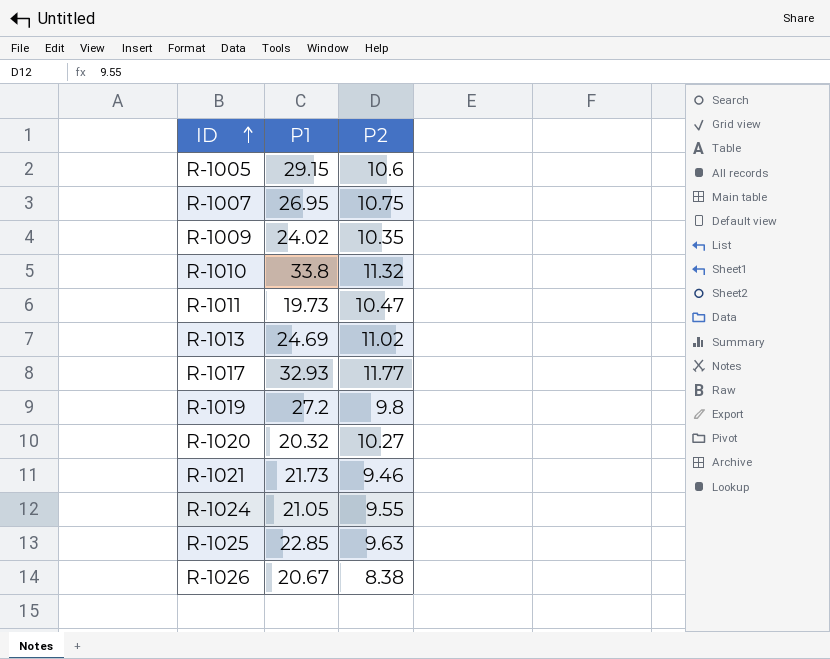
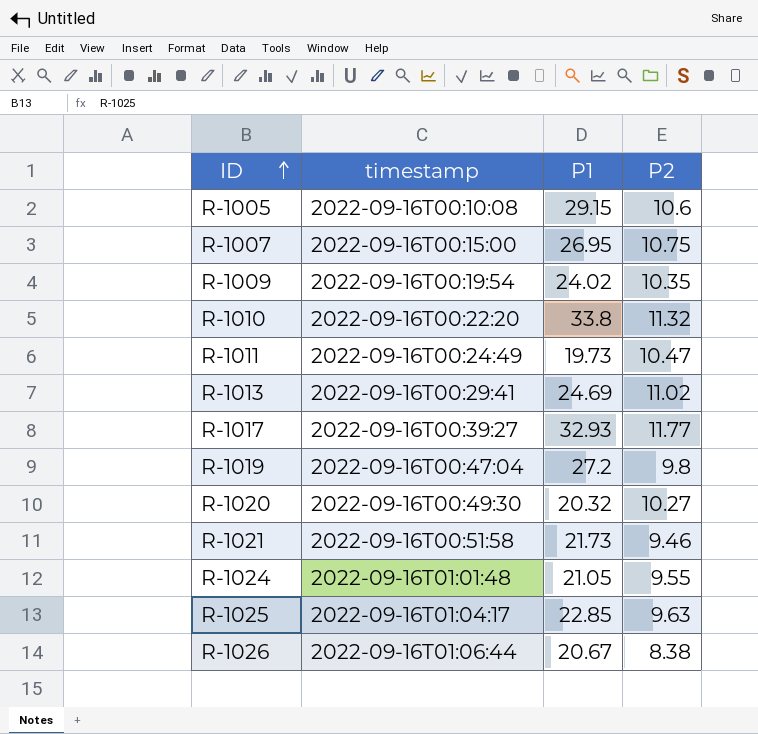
column timestamp | position: none -> 2

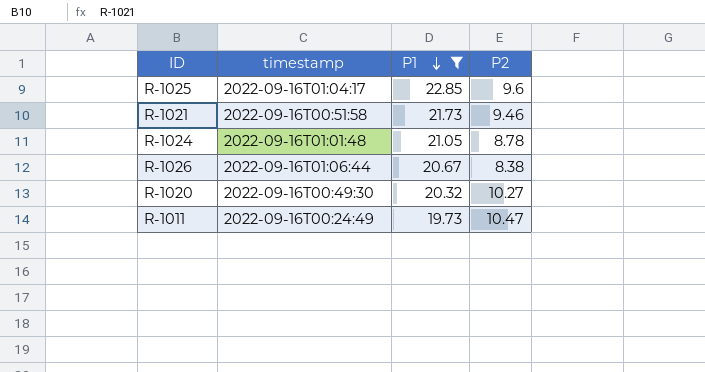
filter: none -> P1 <= 22.85
row order: ID ascending -> P1 descending
R-1025 | P2: 9.63 -> 9.6
R-1024 | P2: 9.55 -> 8.78

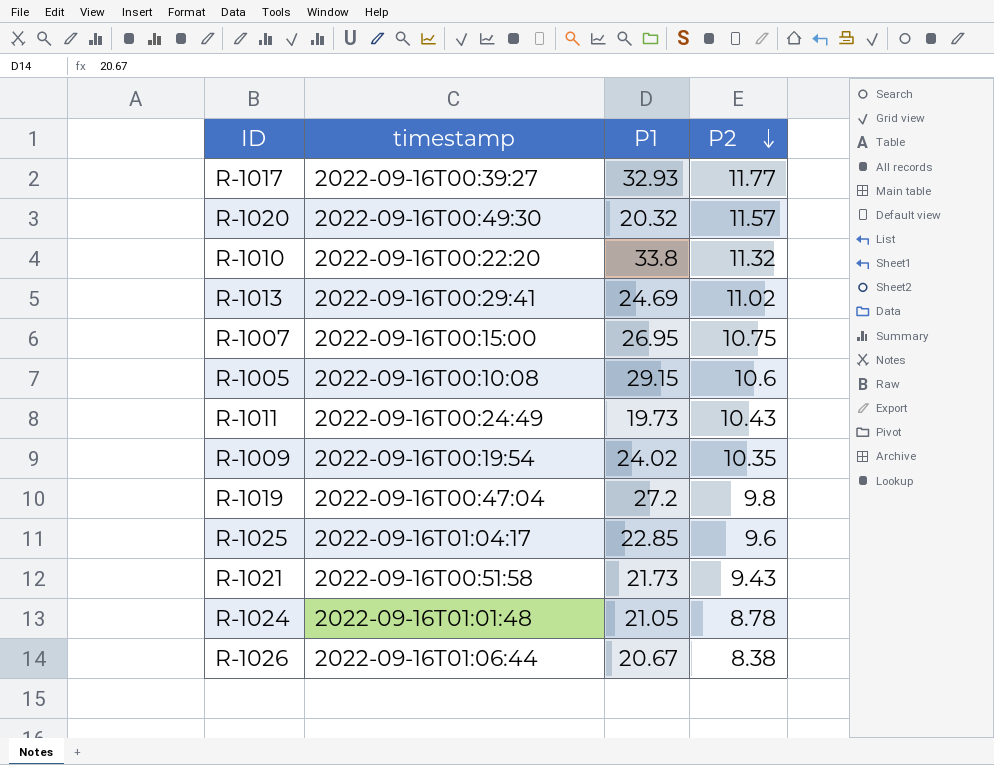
filter: P1 <= 22.85 -> none
row order: P1 descending -> P2 descending
R-1020 | P2: 10.27 -> 11.57
R-1011 | P2: 10.47 -> 10.43
R-1021 | P2: 9.46 -> 9.43

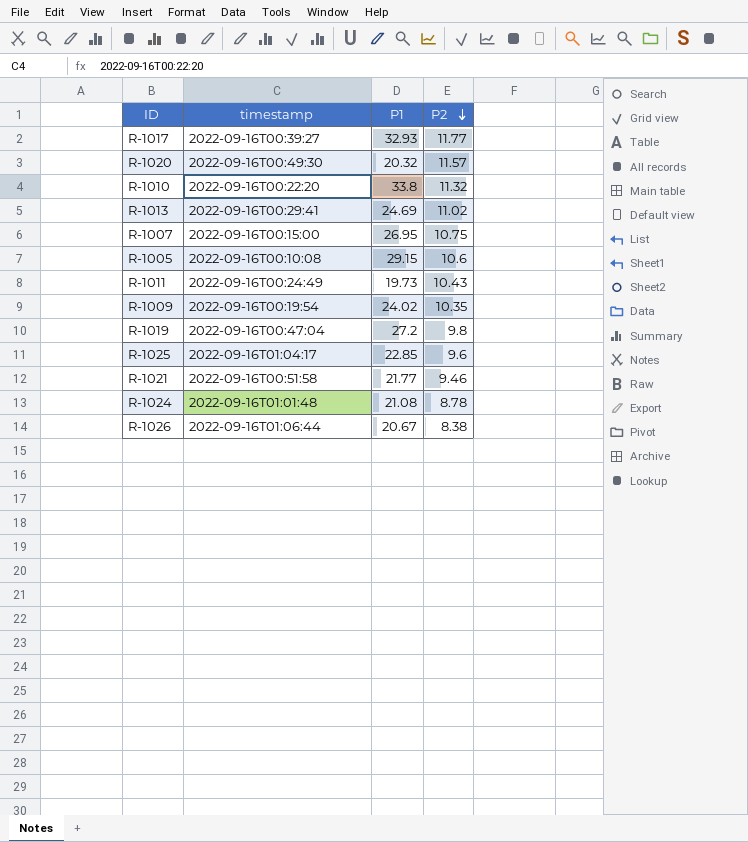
R-1021 | P1: 21.73 -> 21.77
R-1021 | P2: 9.43 -> 9.46
R-1024 | P1: 21.05 -> 21.08

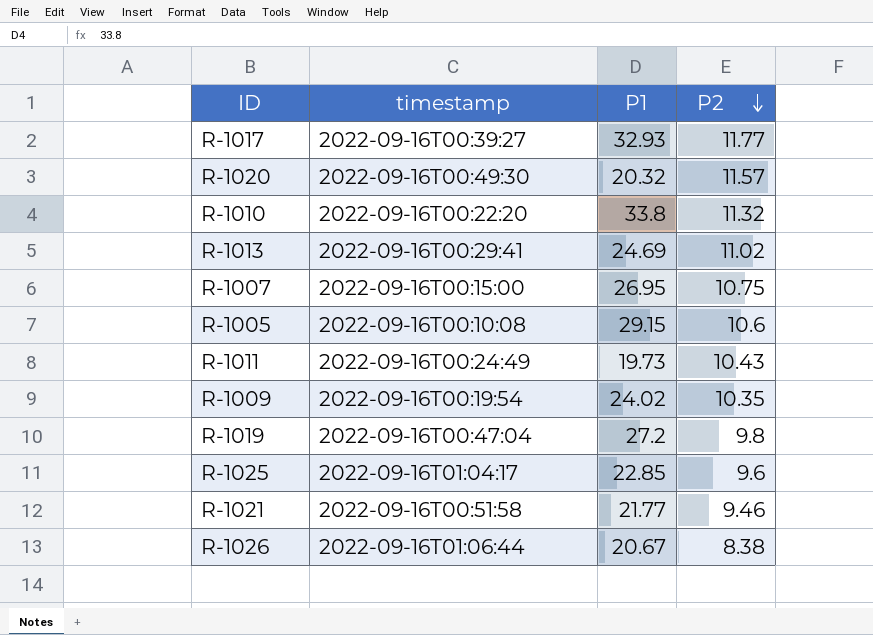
row R-1024: 2022-09-16T01:01:48 | 21.08 | 8.78 -> none

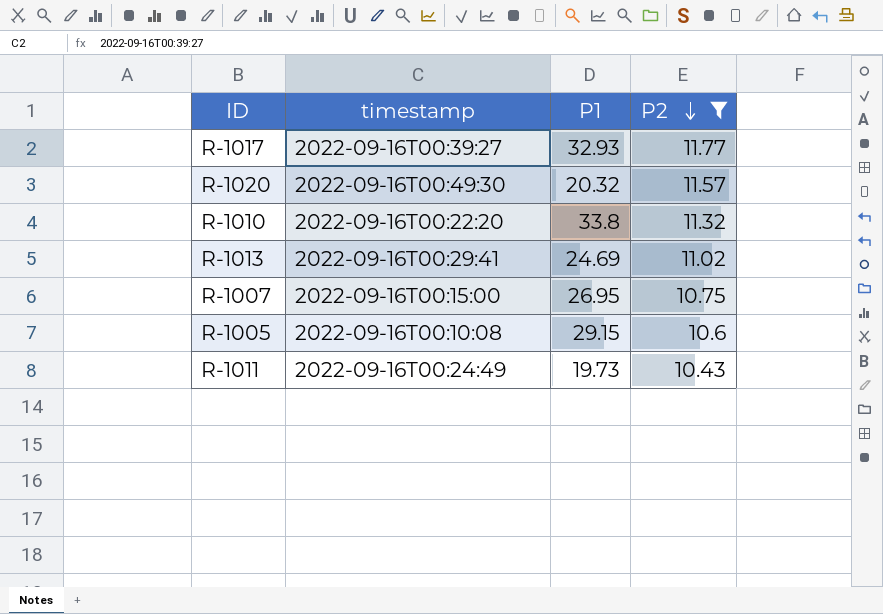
filter: none -> P2 >= 10.43

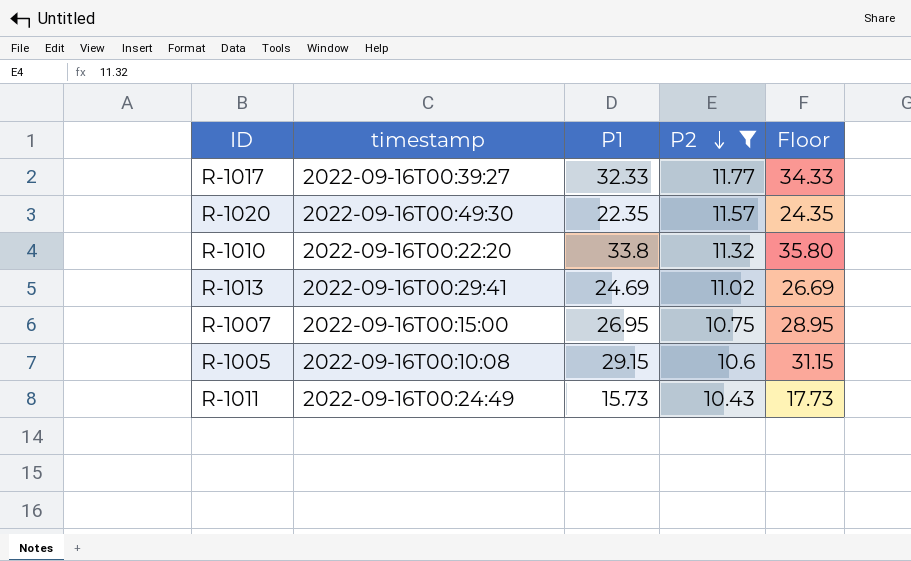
column Floor | formula: none -> [P1] + 2
R-1017 | P1: 32.93 -> 32.33
R-1020 | P1: 20.32 -> 22.35
R-1011 | P1: 19.73 -> 15.73

